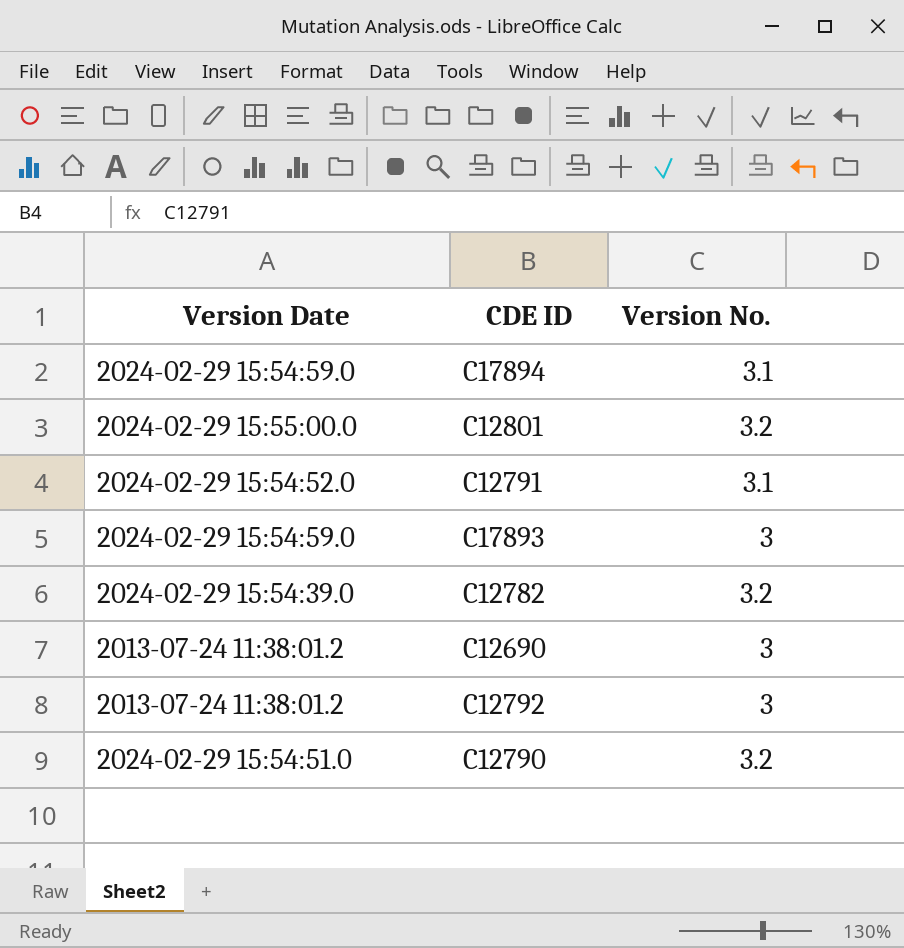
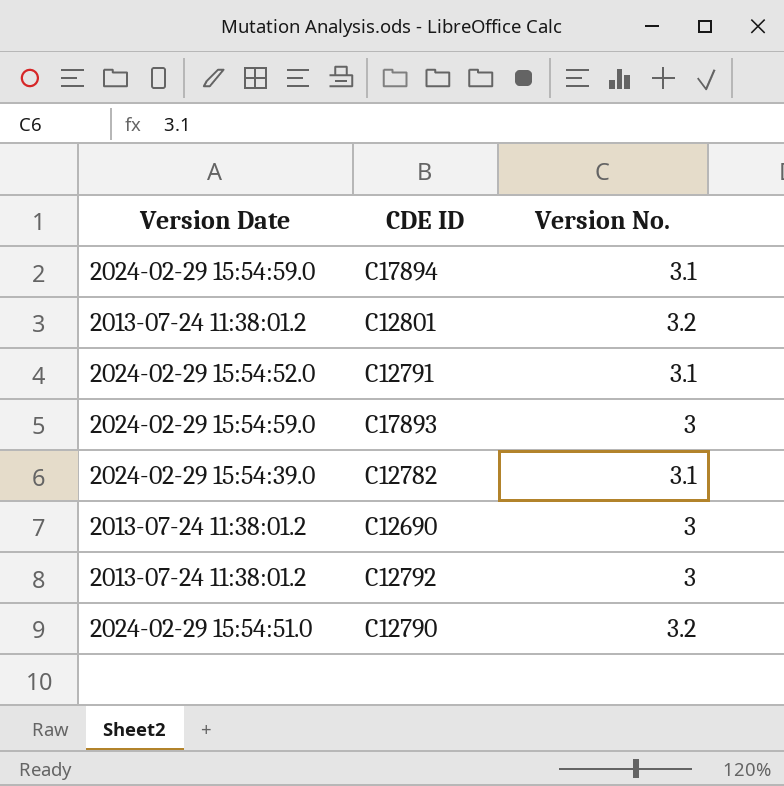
C12801 | Version Date: 2024-02-29 15:55:00.0 -> 2013-07-24 11:38:01.2
C12782 | Version No.: 3.2 -> 3.1

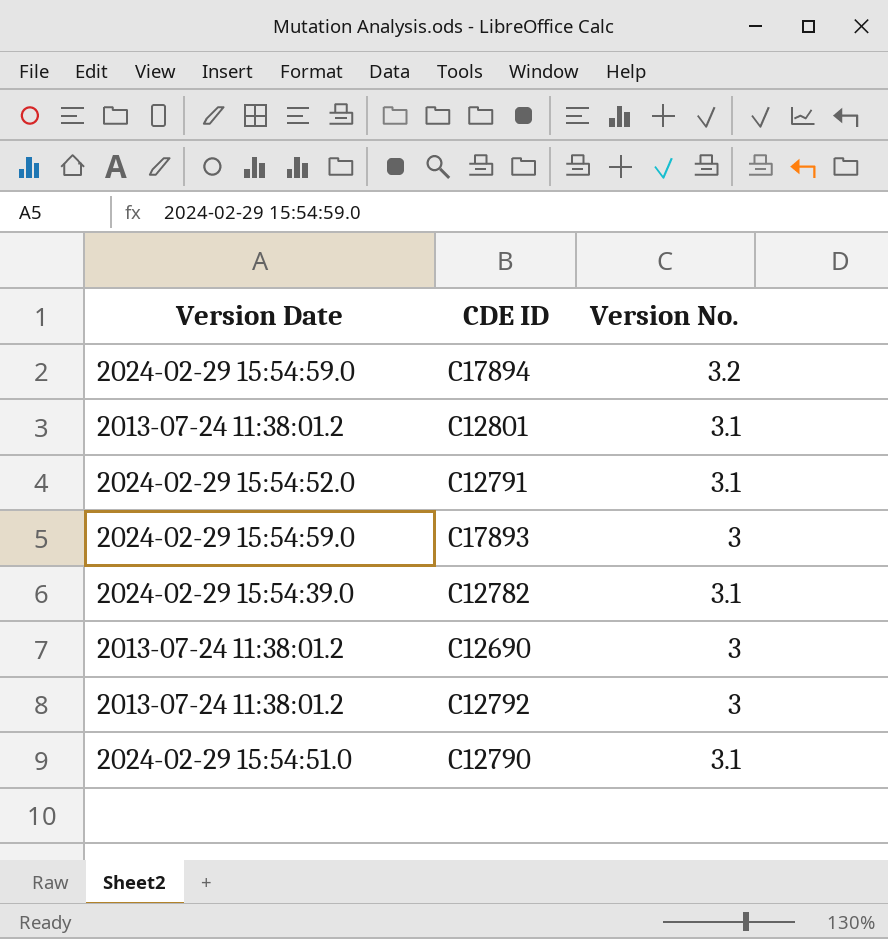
C17894 | Version No.: 3.1 -> 3.2
C12801 | Version No.: 3.2 -> 3.1
C12790 | Version No.: 3.2 -> 3.1

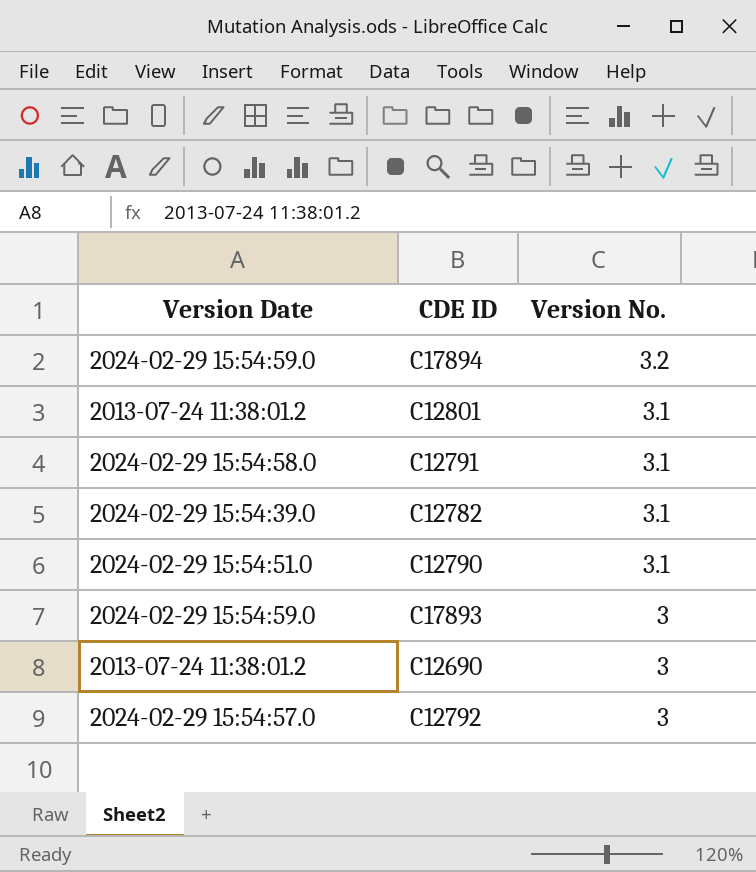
row order: none -> Version No. descending
C12791 | Version Date: 2024-02-29 15:54:52.0 -> 2024-02-29 15:54:58.0
C12792 | Version Date: 2013-07-24 11:38:01.2 -> 2024-02-29 15:54:57.0

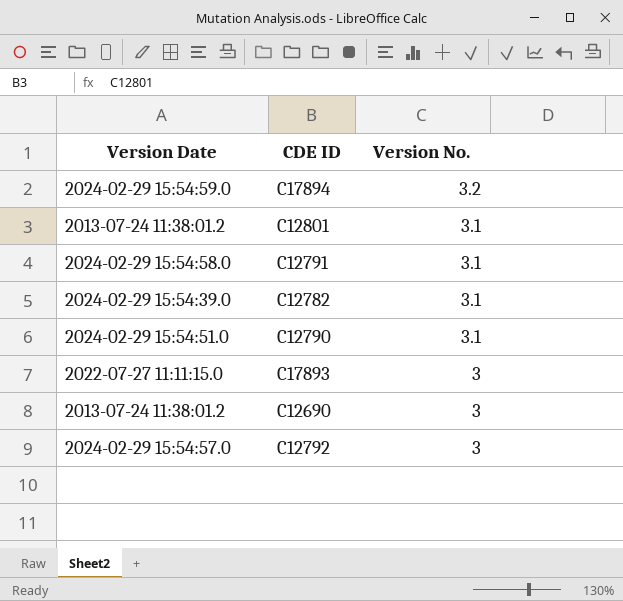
C17893 | Version Date: 2024-02-29 15:54:59.0 -> 2022-07-27 11:11:15.0

